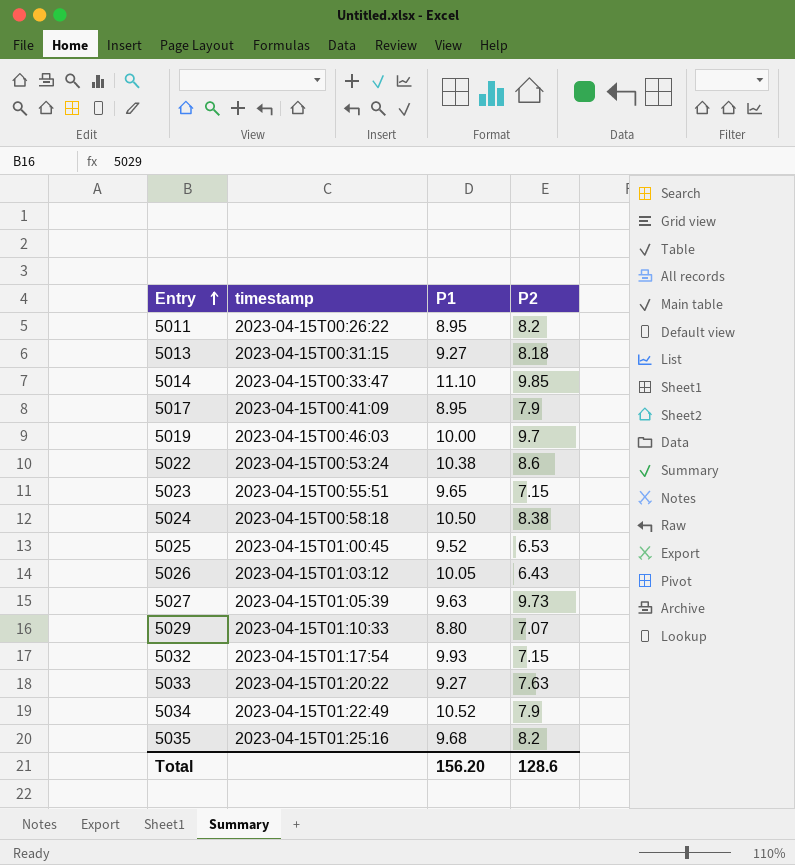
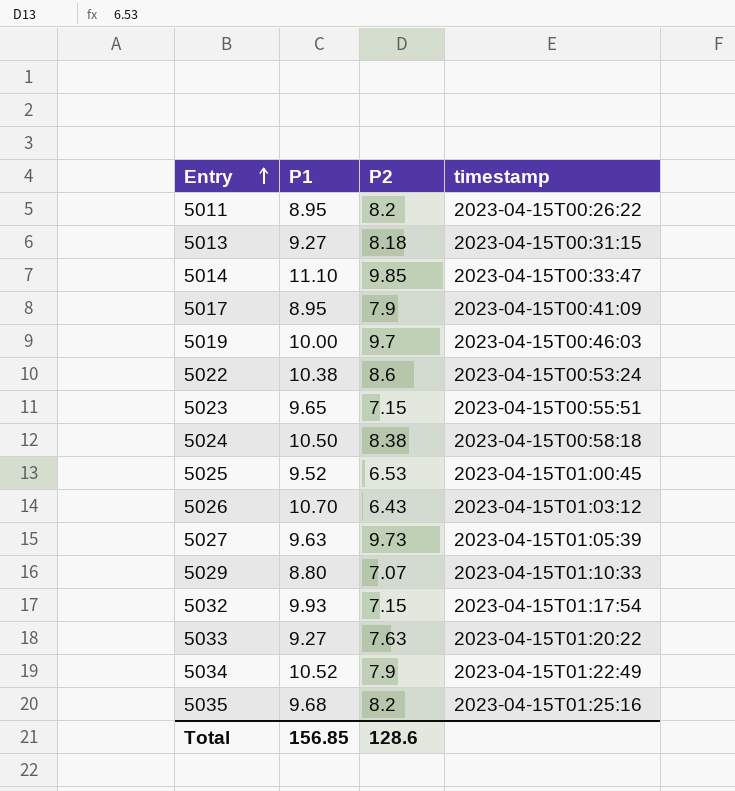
column timestamp | position: 2 -> 4
5026 | P1: 10.05 -> 10.70
Total | P1: 156.20 -> 156.85

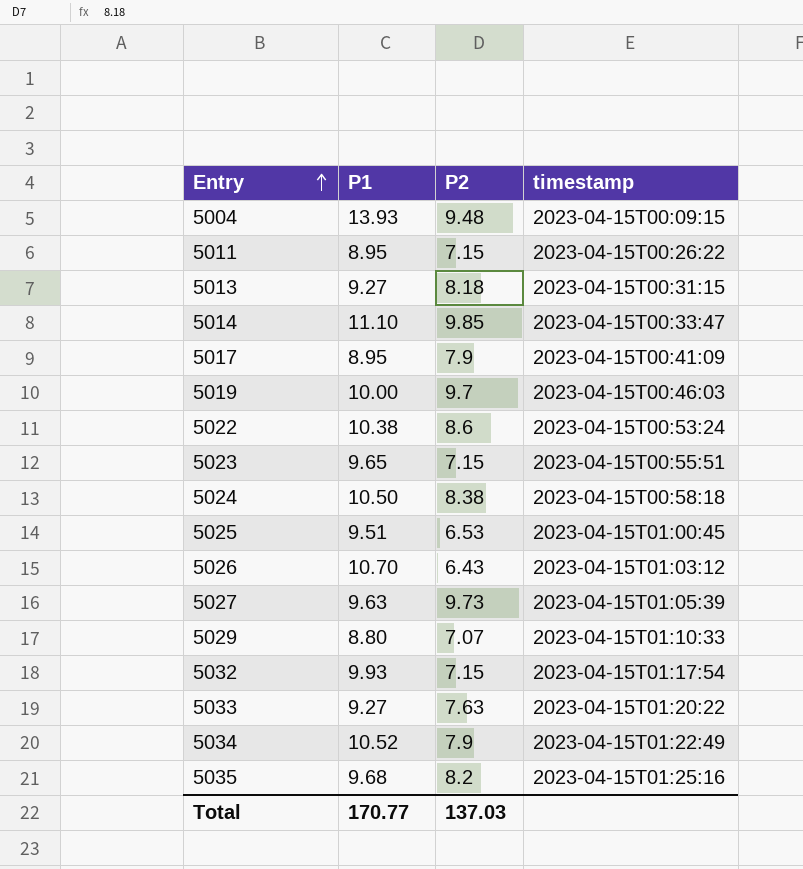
row 5004: none -> 13.93 | 9.48 | 2023-04-15T00:09:15
5011 | P2: 8.2 -> 7.15
5025 | P1: 9.52 -> 9.51
Total | P1: 156.85 -> 170.77
Total | P2: 128.6 -> 137.03

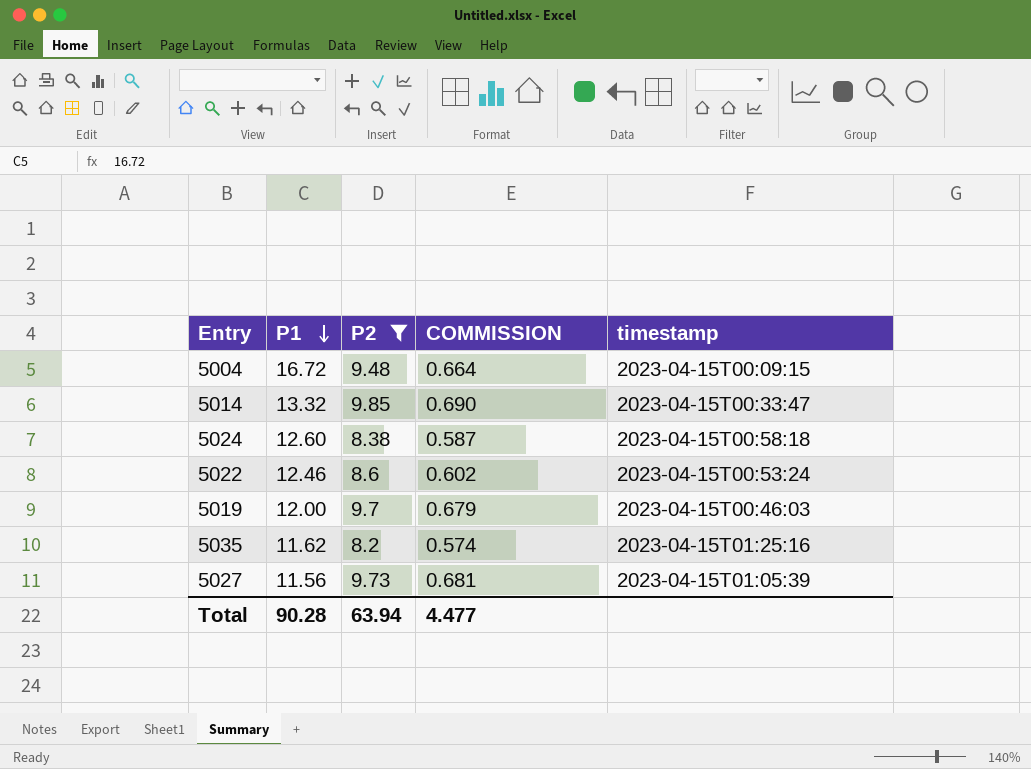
filter: none -> P2 >= 8.2
row order: Entry ascending -> P1 descending
column COMMISSION | formula: none -> [P2] * 0.07
5004 | P1: 13.93 -> 16.72
5014 | P1: 11.10 -> 13.32
5024 | P1: 10.50 -> 12.60
5022 | P1: 10.38 -> 12.46
5019 | P1: 10.00 -> 12.00
5035 | P1: 9.68 -> 11.62
5027 | P1: 9.63 -> 11.56
Total | P1: 170.77 -> 90.28
Total | P2: 137.03 -> 63.94

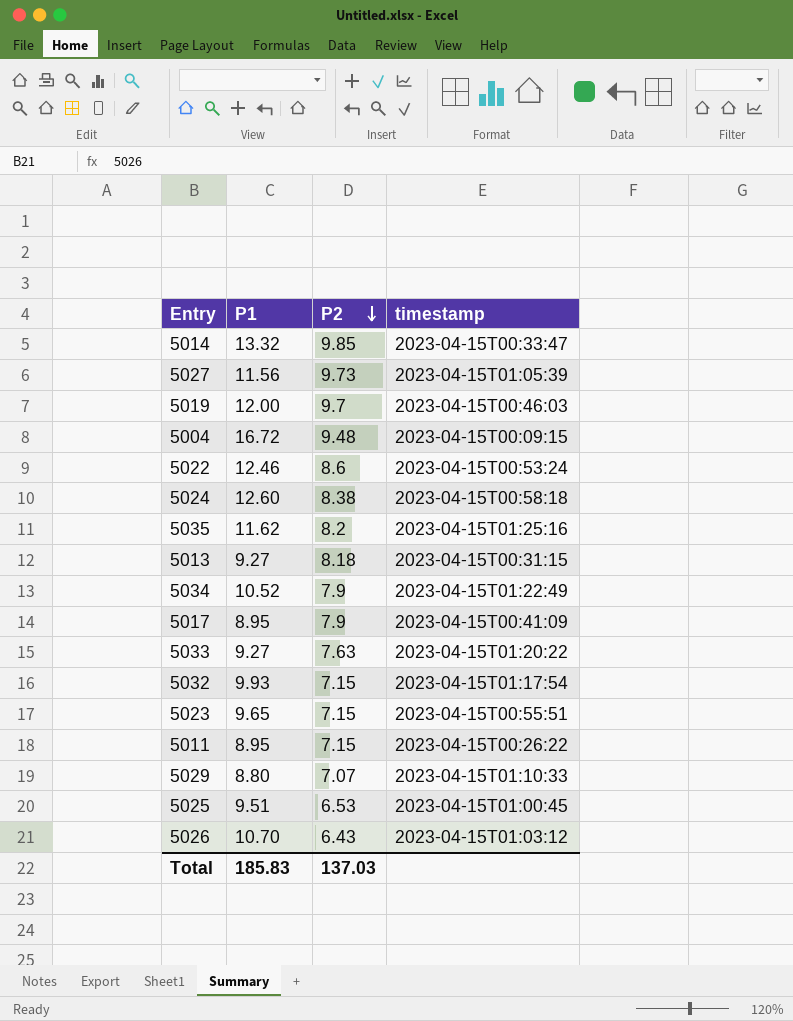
filter: P2 >= 8.2 -> none
row order: P1 descending -> P2 descending
column COMMISSION | formula: [P2] * 0.07 -> none
Total | P1: 90.28 -> 185.83
Total | P2: 63.94 -> 137.03

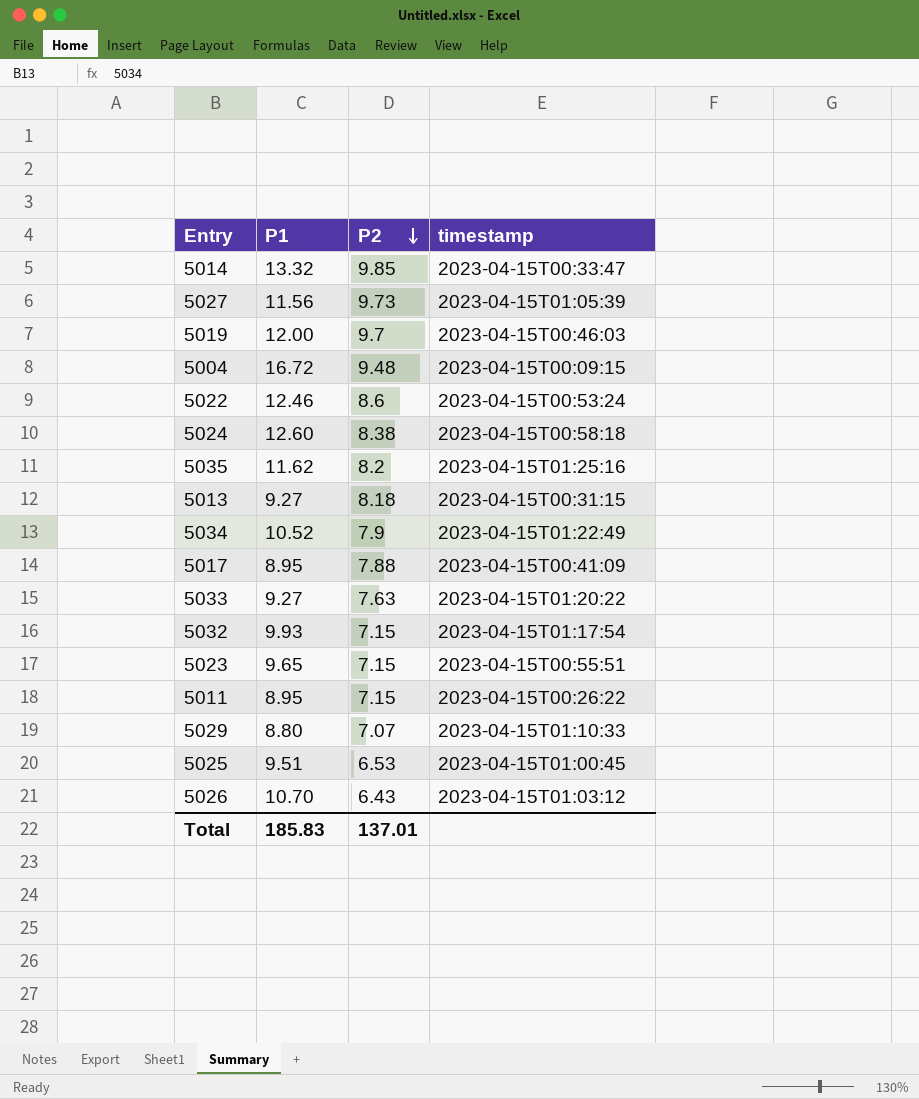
5017 | P2: 7.9 -> 7.88
Total | P2: 137.03 -> 137.01

